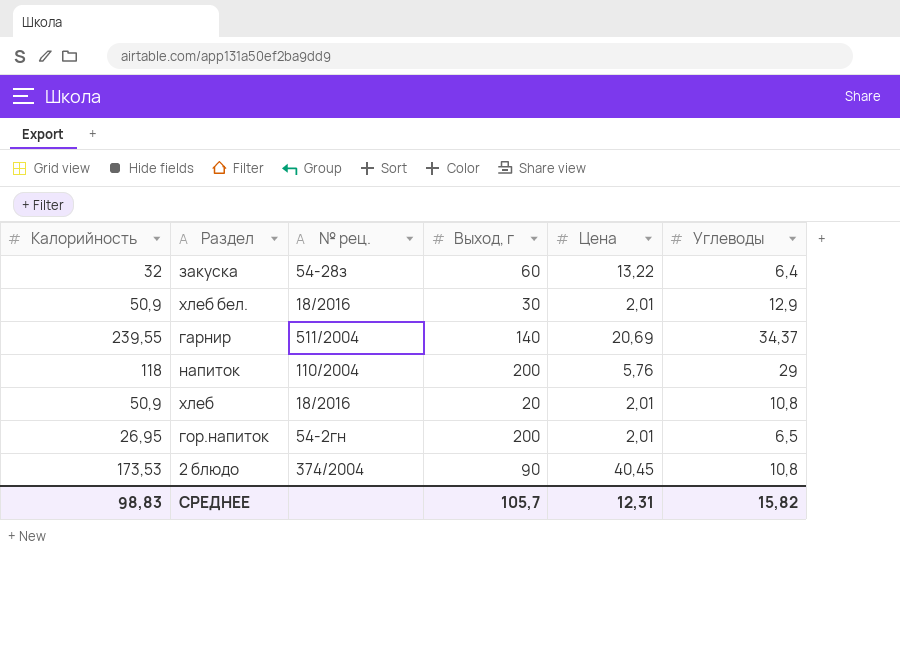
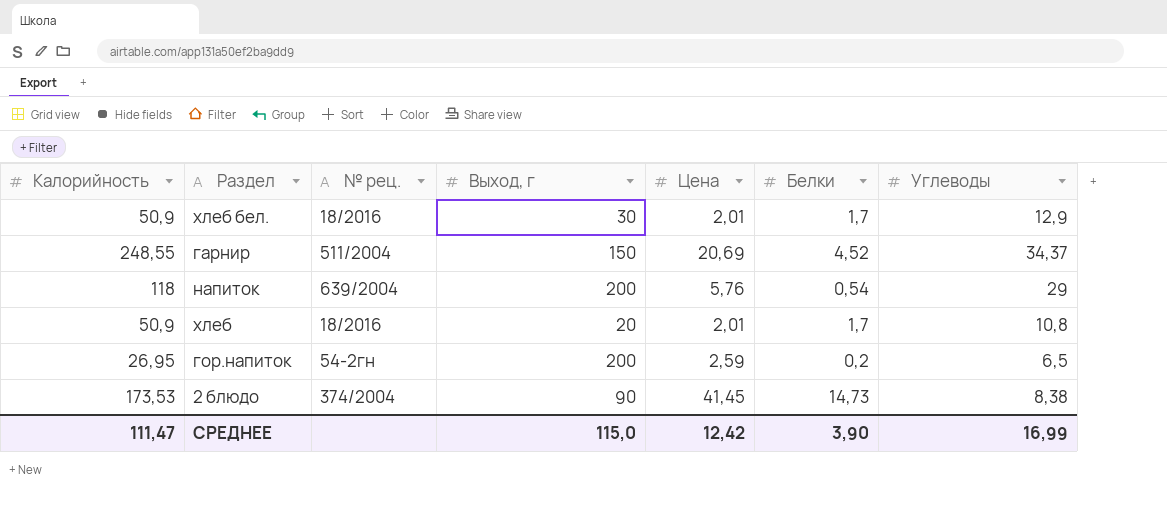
column Белки | position: none -> 6
row закуска: 32 | 54-28з | 60 | 13,22 | 6,4 -> none
гарнир | Калорийность: 239,55 -> 248,55
гарнир | Выход, г: 140 -> 150
напиток | № рец.: 110/2004 -> 639/2004
гор.напиток | Цена: 2,01 -> 2,59
2 блюдо | Цена: 40,45 -> 41,45
2 блюдо | Углеводы: 10,8 -> 8,38
СРЕДНЕЕ | Калорийность: 98,83 -> 111,47
СРЕДНЕЕ | Выход, г: 105,7 -> 115,0
СРЕДНЕЕ | Цена: 12,31 -> 12,42
СРЕДНЕЕ | Углеводы: 15,82 -> 16,99

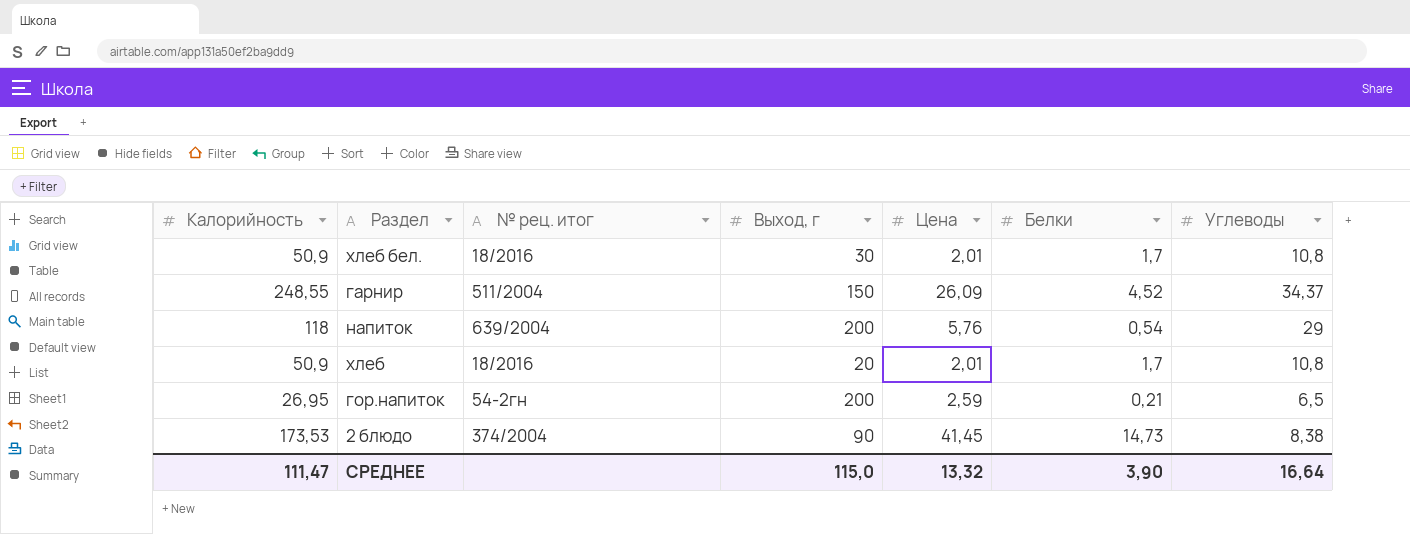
column name: № рец. -> № рец. итог
хлеб бел. | Углеводы: 12,9 -> 10,8
гарнир | Цена: 20,69 -> 26,09
гор.напиток | Белки: 0,2 -> 0,21
СРЕДНЕЕ | Цена: 12,42 -> 13,32
СРЕДНЕЕ | Углеводы: 16,99 -> 16,64

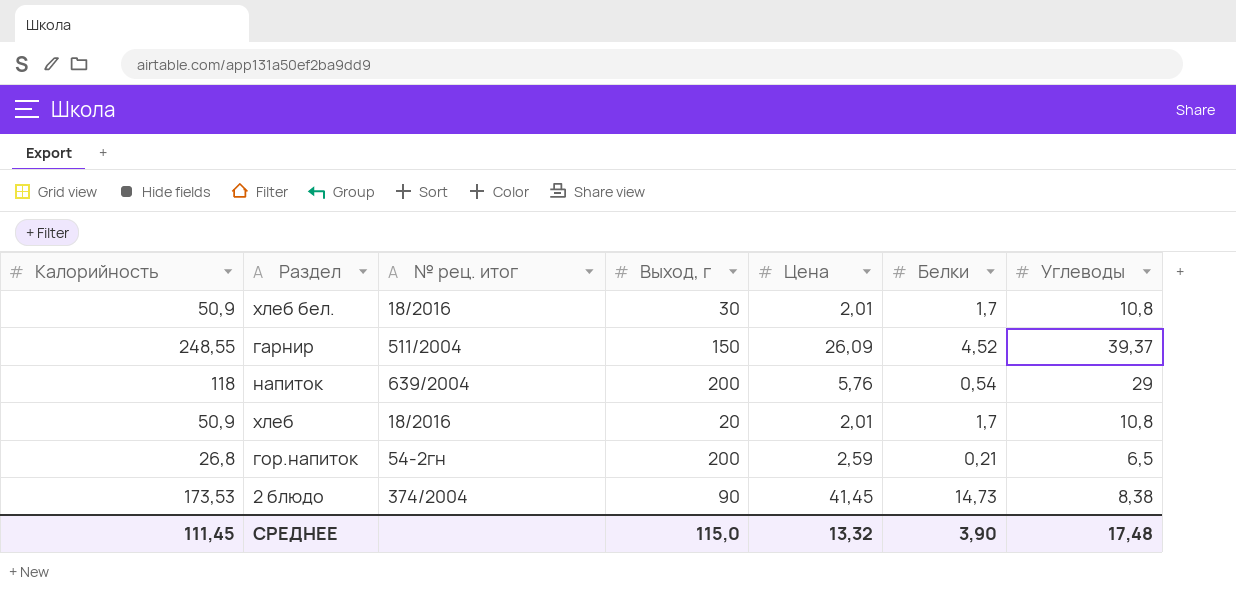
гарнир | Углеводы: 34,37 -> 39,37
гор.напиток | Калорийность: 26,95 -> 26,8
СРЕДНЕЕ | Калорийность: 111,47 -> 111,45
СРЕДНЕЕ | Углеводы: 16,64 -> 17,48

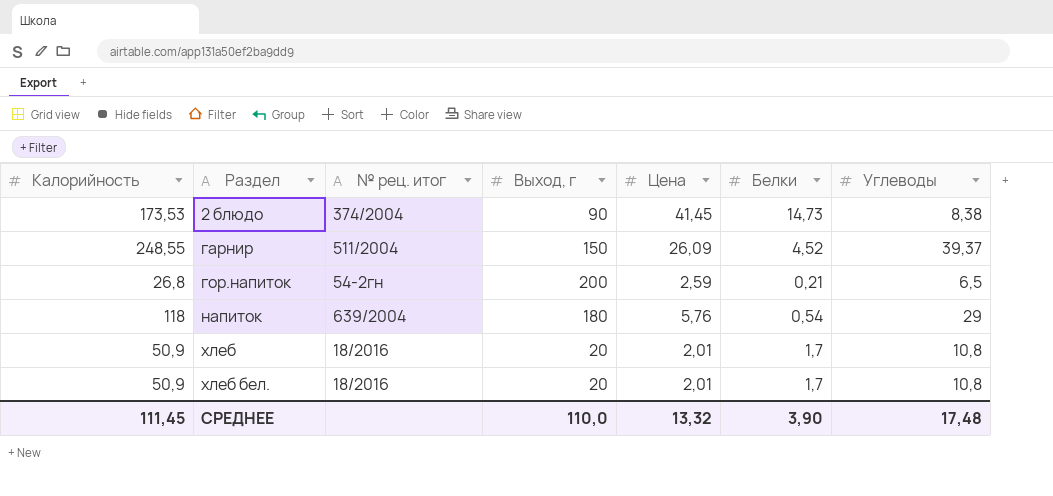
row order: none -> Раздел ascending
напиток | Выход, г: 200 -> 180
хлеб бел. | Выход, г: 30 -> 20
СРЕДНЕЕ | Выход, г: 115,0 -> 110,0

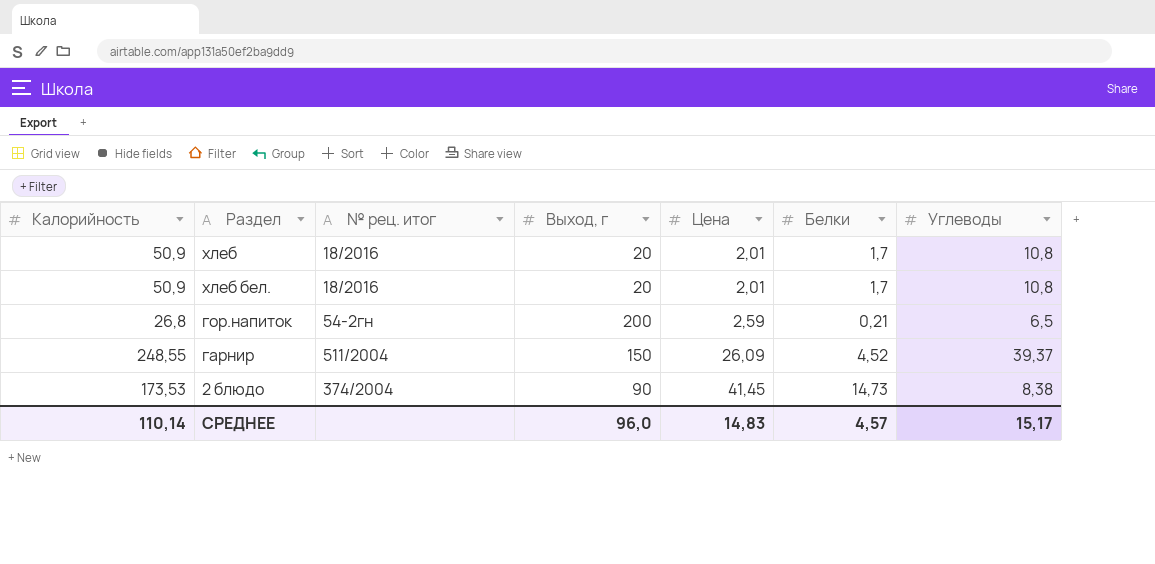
row order: Раздел ascending -> Цена ascending
row напиток: 118 | 639/2004 | 180 | 5,76 | 0,54 | 29 -> none
СРЕДНЕЕ | Калорийность: 111,45 -> 110,14
СРЕДНЕЕ | Выход, г: 110,0 -> 96,0
СРЕДНЕЕ | Цена: 13,32 -> 14,83
СРЕДНЕЕ | Белки: 3,90 -> 4,57
СРЕДНЕЕ | Углеводы: 17,48 -> 15,17

